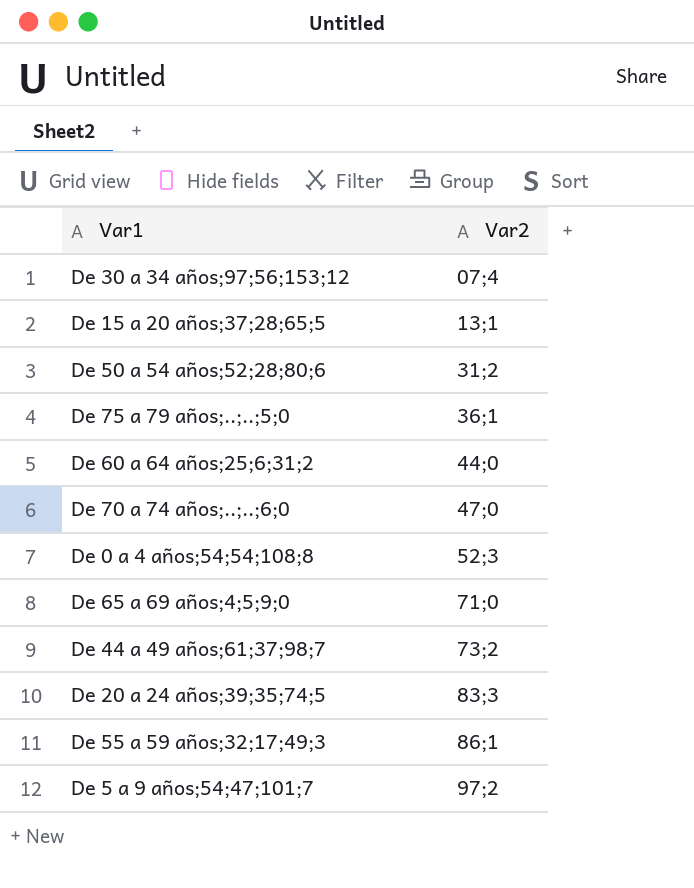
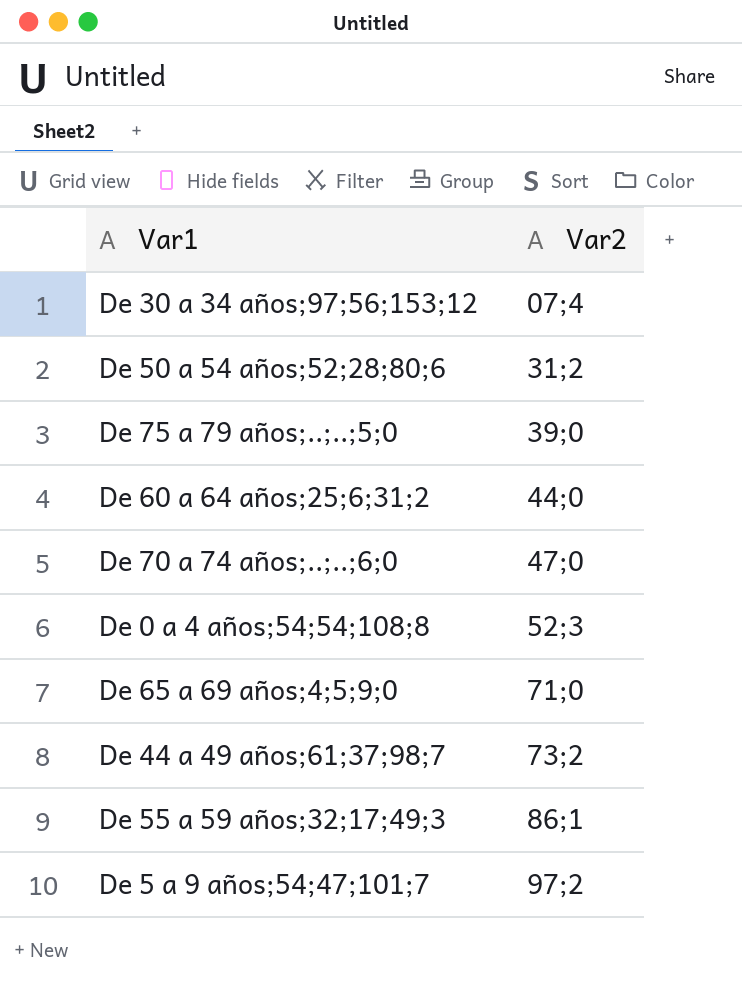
row De 15 a 20 años;37;28;65;5: 13;1 -> none
row De 20 a 24 años;39;35;74;5: 83;3 -> none
De 75 a 79 años;..;..;5;0 | Var2: 36;1 -> 39;0

